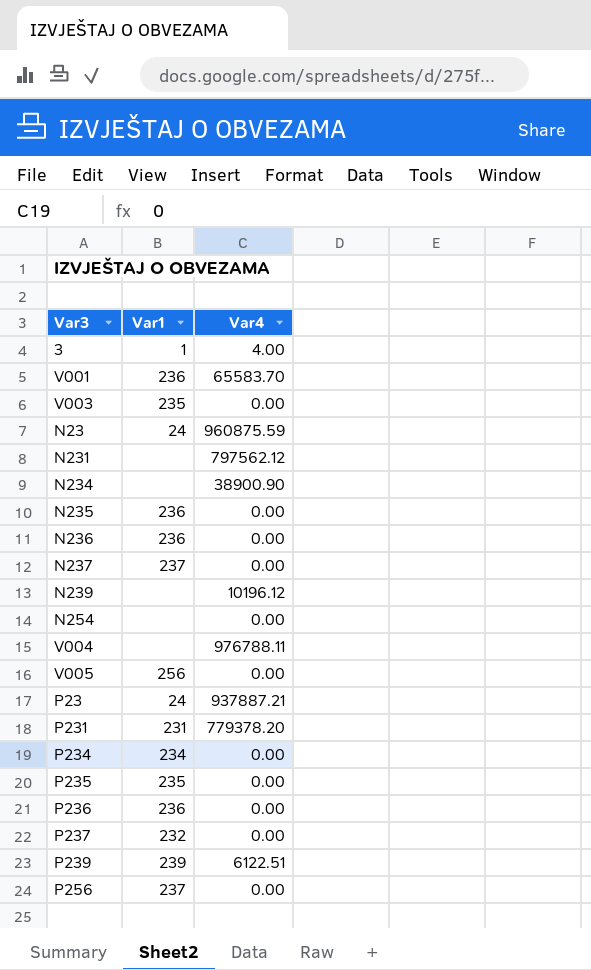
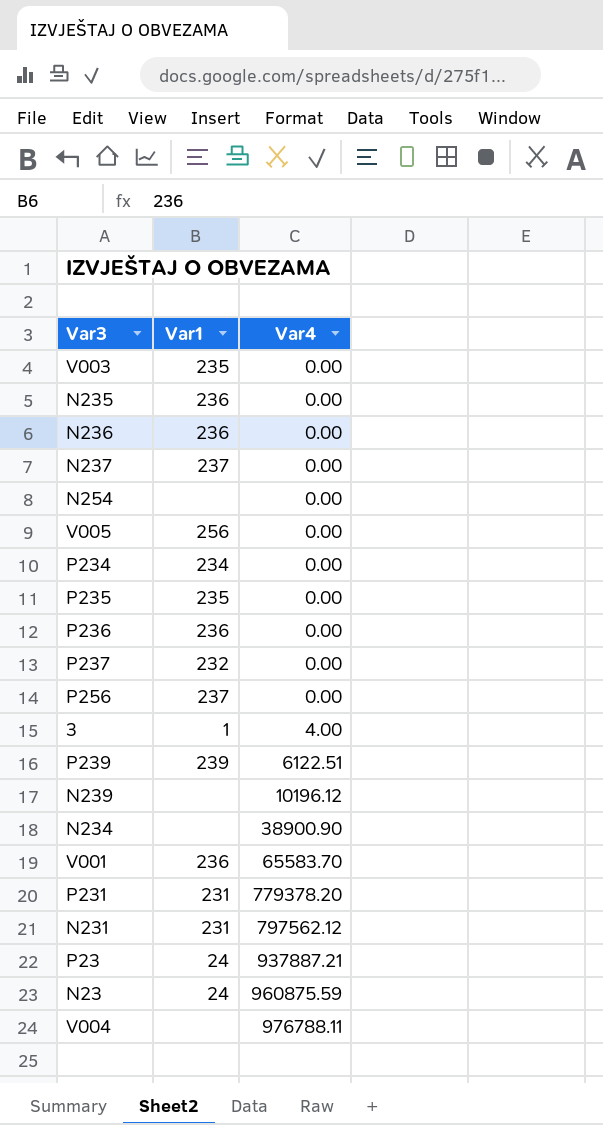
row order: none -> Var4 ascending
N231 | Var1: none -> 231

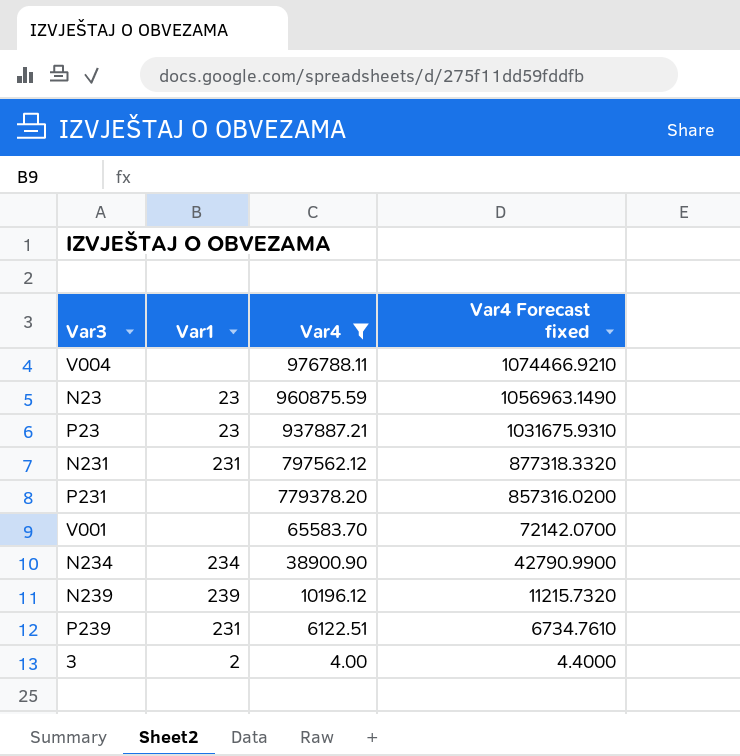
filter: none -> Var4 != 0.00
row order: Var4 ascending -> Var4 descending
column Var4 Forecast fixed | formula: none -> [Var4] * 1.1
N23 | Var1: 24 -> 23
P23 | Var1: 24 -> 23
P231 | Var1: 231 -> none
V001 | Var1: 236 -> none
N234 | Var1: none -> 234
N239 | Var1: none -> 239
P239 | Var1: 239 -> 231
3 | Var1: 1 -> 2

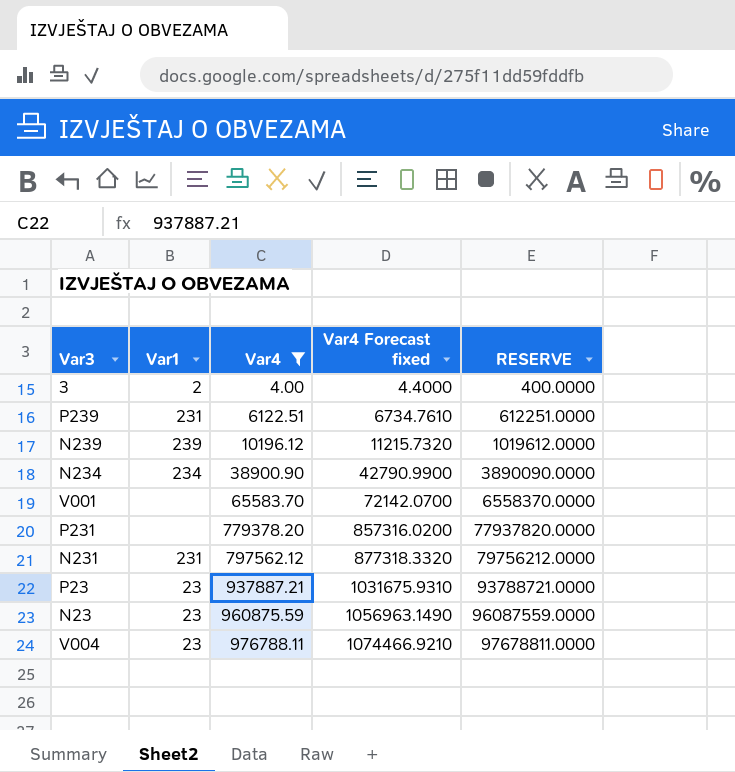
row order: Var4 descending -> Var4 ascending
column RESERVE | formula: none -> [Var4] * 100
V004 | Var1: none -> 23

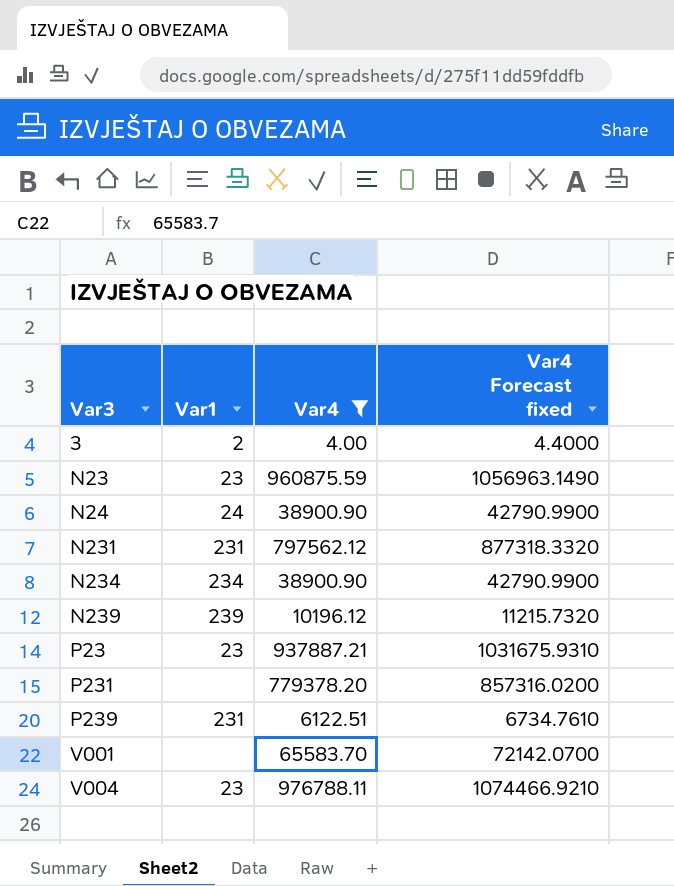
row order: Var4 ascending -> Var3 ascending
column RESERVE | formula: [Var4] * 100 -> none
row N24: none -> 24 | 38900.90 | 42790.9900

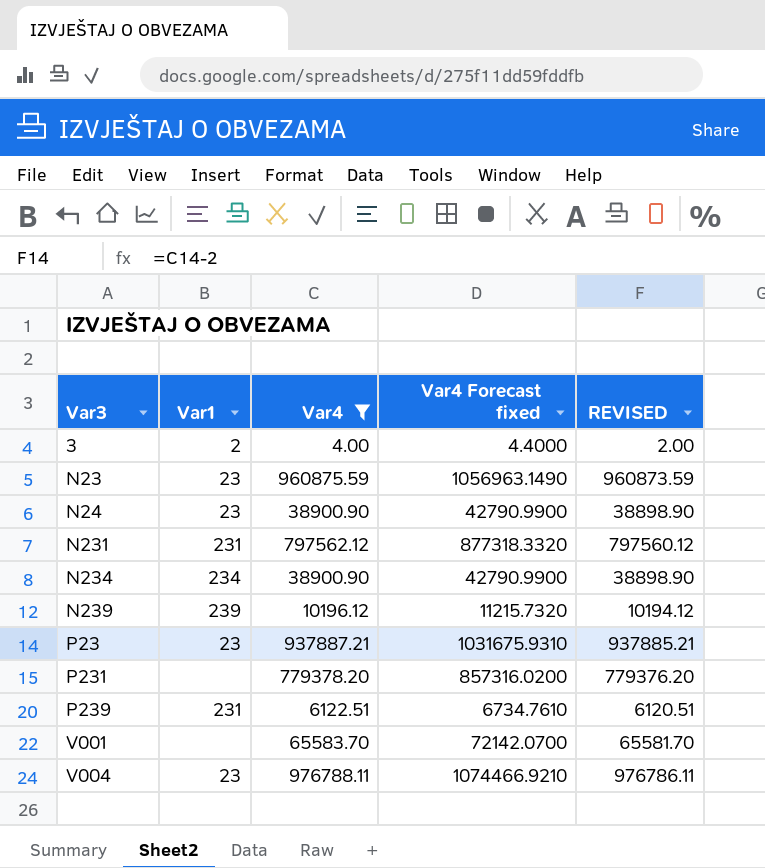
column REVISED | formula: none -> [Var4] - 2
N24 | Var1: 24 -> 23

